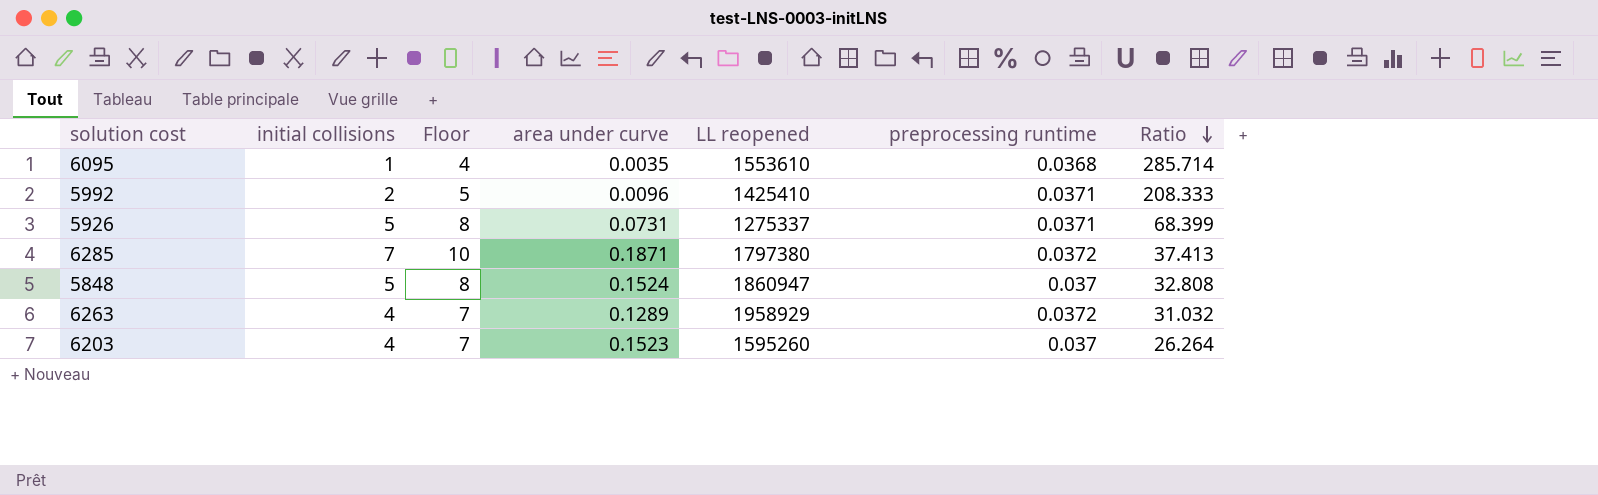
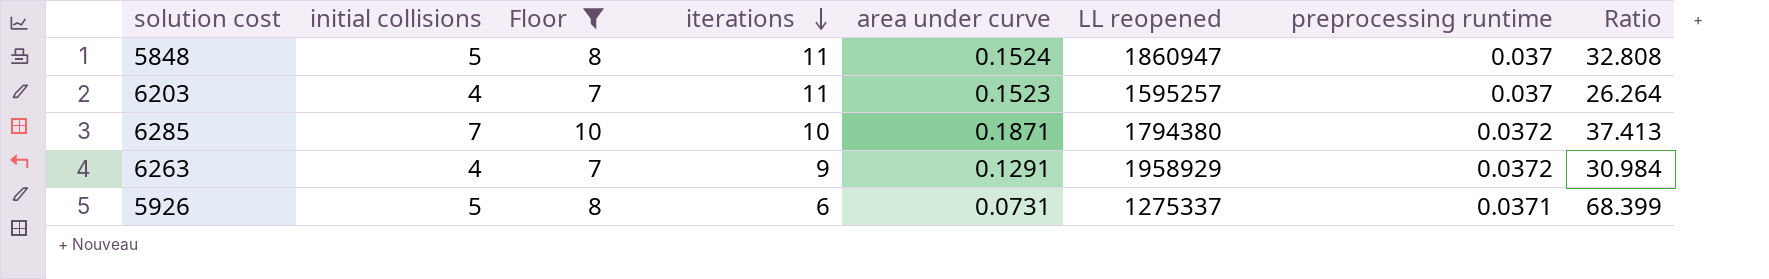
filter: none -> Floor >= 7
row order: Ratio descending -> iterations descending
column iterations | position: none -> 4
6203 | LL reopened: 1595260 -> 1595257
6285 | LL reopened: 1797380 -> 1794380
6263 | area under curve: 0.1289 -> 0.1291
6263 | Ratio: 31.032 -> 30.984

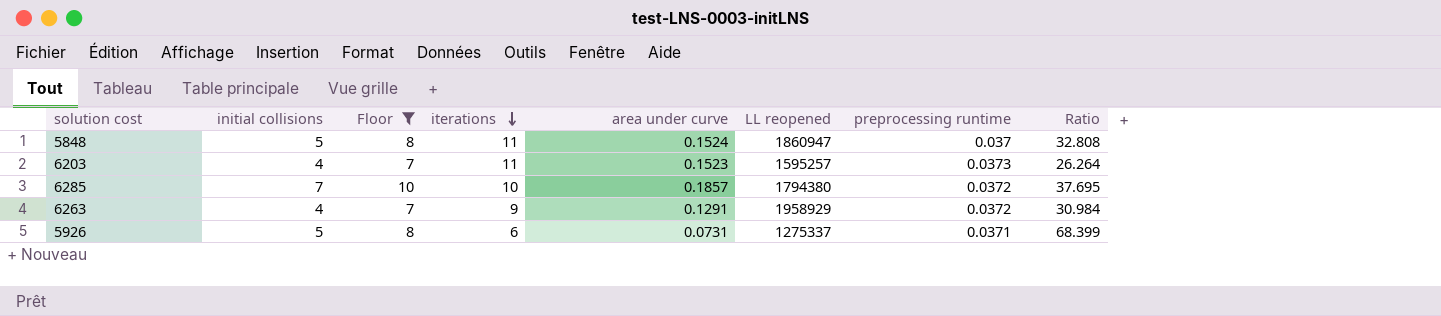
6203 | preprocessing runtime: 0.037 -> 0.0373
6285 | area under curve: 0.1871 -> 0.1857
6285 | Ratio: 37.413 -> 37.695

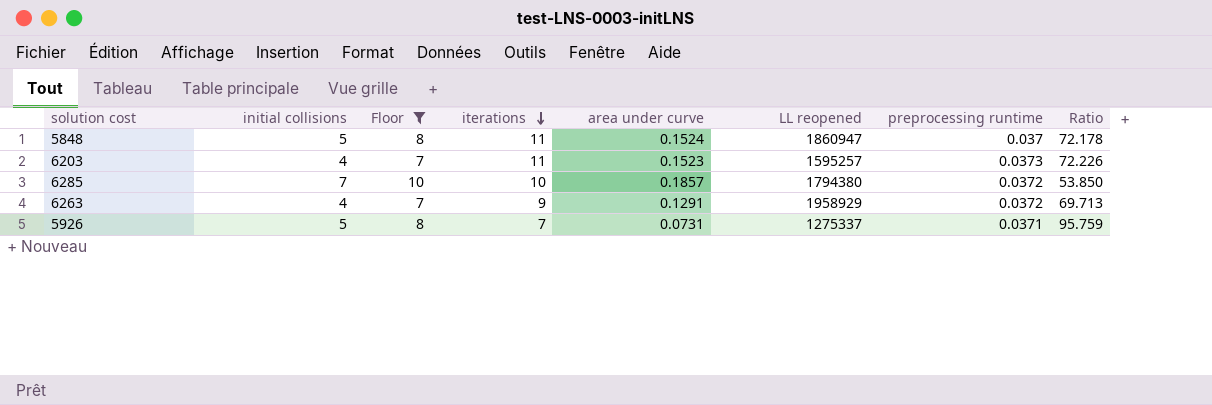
column Ratio | formula: [initial collisions] / [area under curve] -> [iterations] / [area under curve]
5926 | iterations: 6 -> 7

